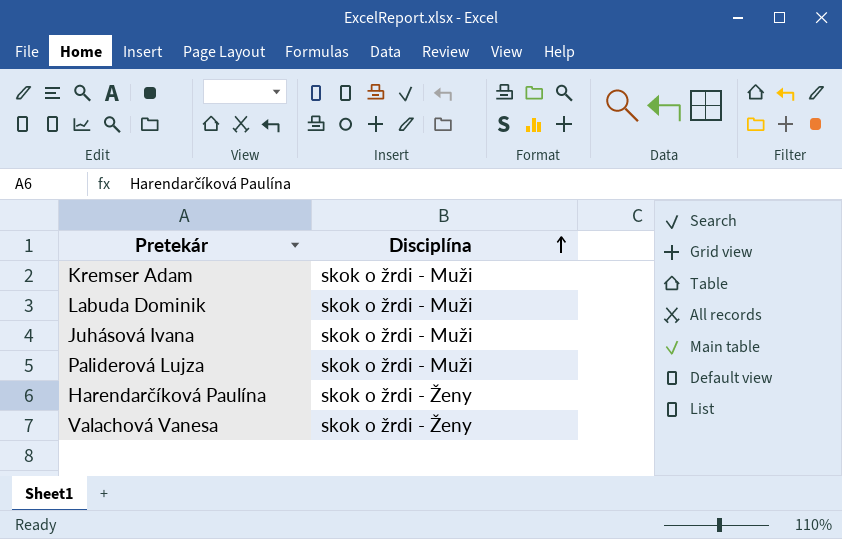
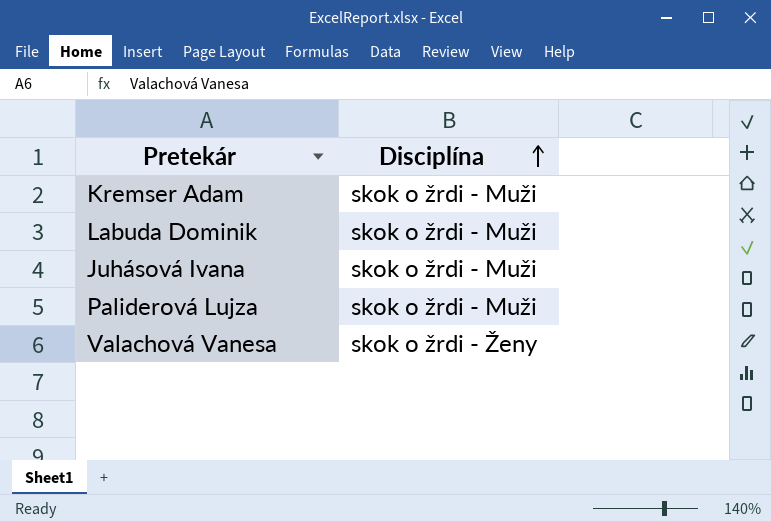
row Harendarčíková Paulína: skok o žrdi - Ženy -> none

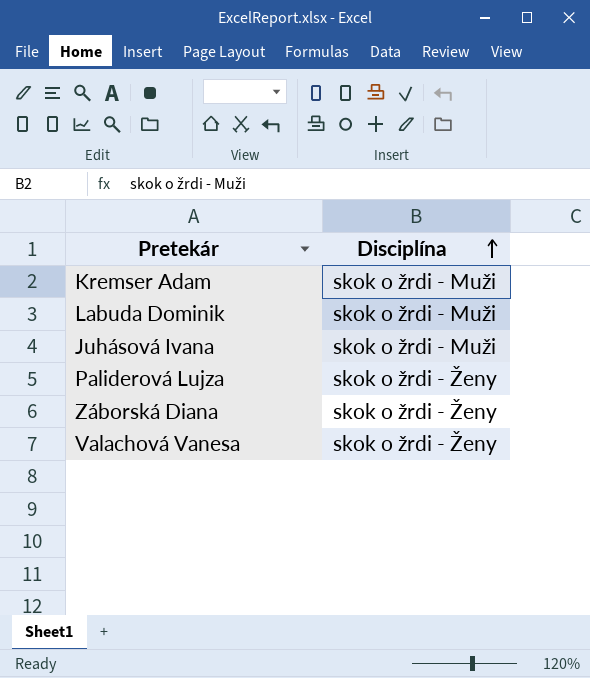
Paliderová Lujza | Disciplína: skok o žrdi - Muži -> skok o žrdi - Ženy
row Záborská Diana: none -> skok o žrdi - Ženy

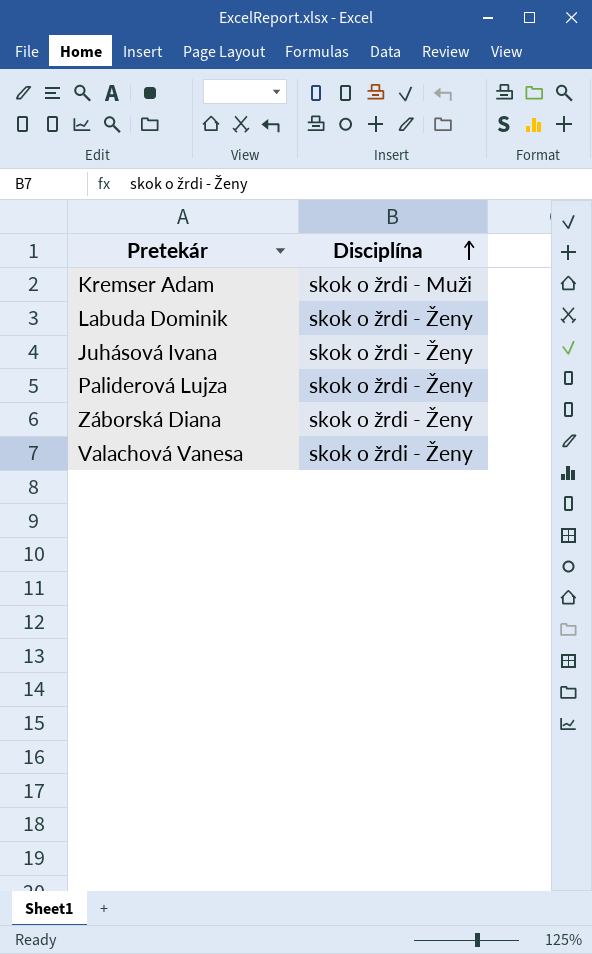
Labuda Dominik | Disciplína: skok o žrdi - Muži -> skok o žrdi - Ženy
Juhásová Ivana | Disciplína: skok o žrdi - Muži -> skok o žrdi - Ženy

